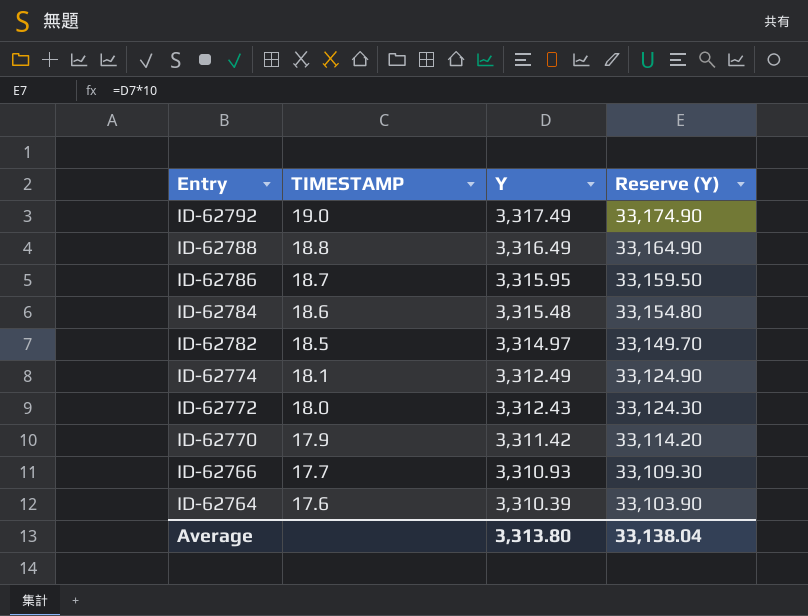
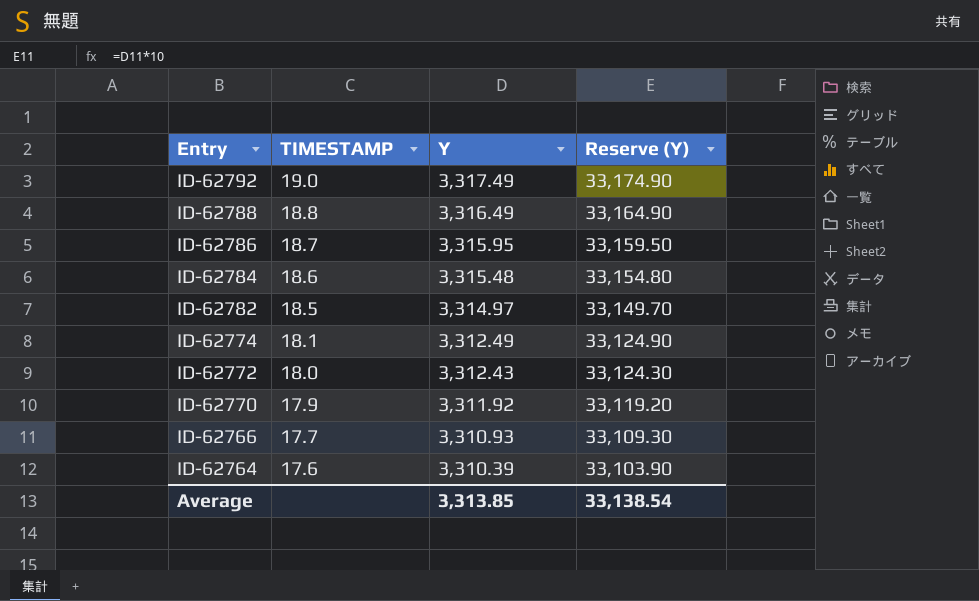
ID-62770 | Y: 3,311.42 -> 3,311.92
ID-62770 | Reserve (Y): 33,114.20 -> 33,119.20
Average | Y: 3,313.80 -> 3,313.85
Average | Reserve (Y): 33,138.04 -> 33,138.54

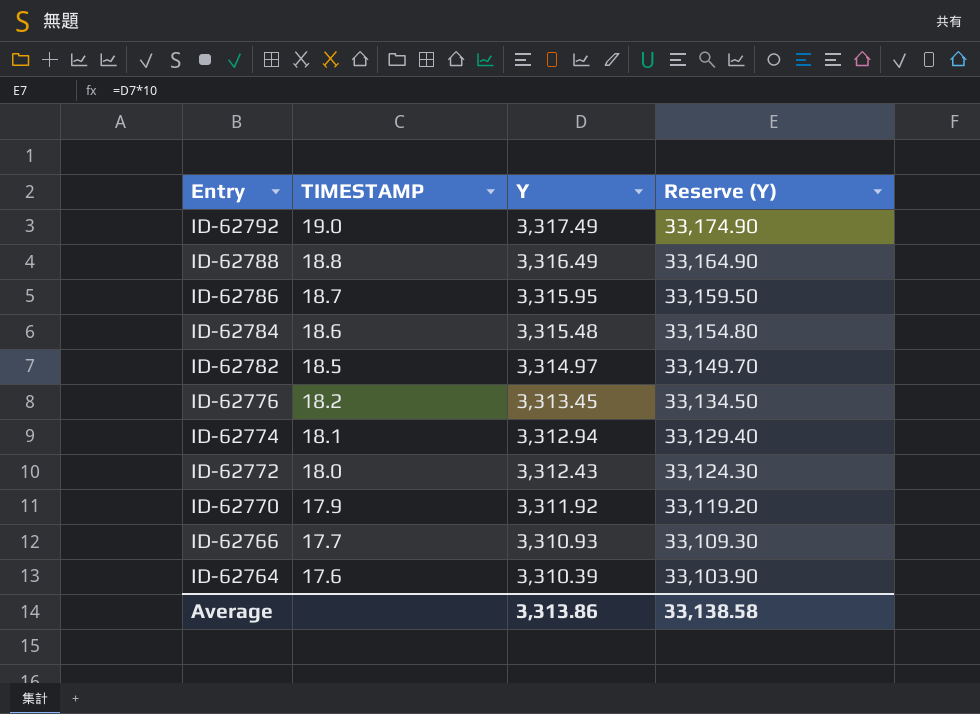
row ID-62776: none -> 18.2 | 3,313.45 | 33,134.50
ID-62774 | Y: 3,312.49 -> 3,312.94
ID-62774 | Reserve (Y): 33,124.90 -> 33,129.40
Average | Y: 3,313.85 -> 3,313.86
Average | Reserve (Y): 33,138.54 -> 33,138.58

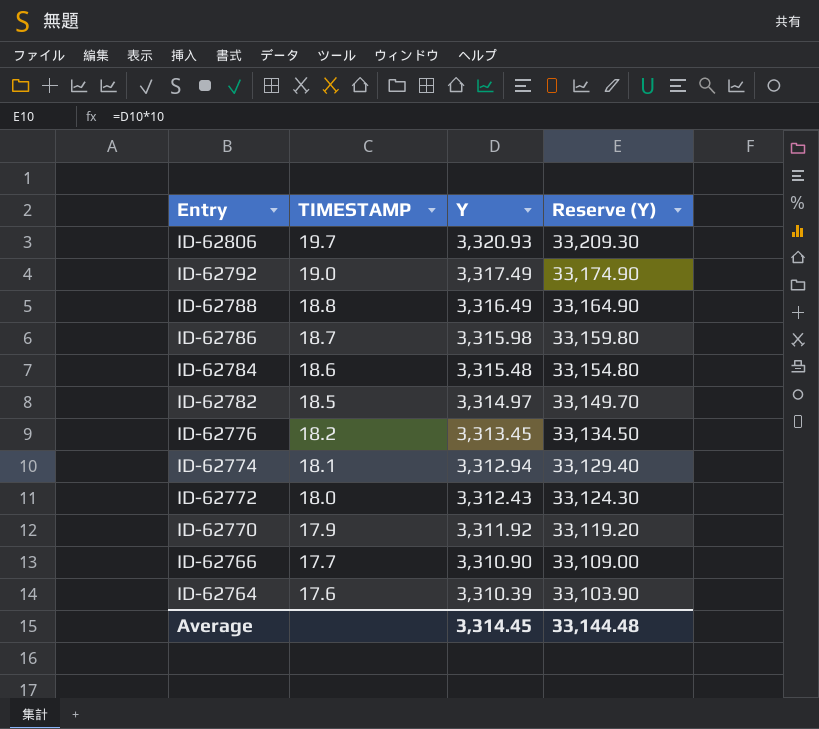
row ID-62806: none -> 19.7 | 3,320.93 | 33,209.30
ID-62786 | Y: 3,315.95 -> 3,315.98
ID-62786 | Reserve (Y): 33,159.50 -> 33,159.80
ID-62766 | Y: 3,310.93 -> 3,310.90
ID-62766 | Reserve (Y): 33,109.30 -> 33,109.00
Average | Y: 3,313.86 -> 3,314.45
Average | Reserve (Y): 33,138.58 -> 33,144.48

